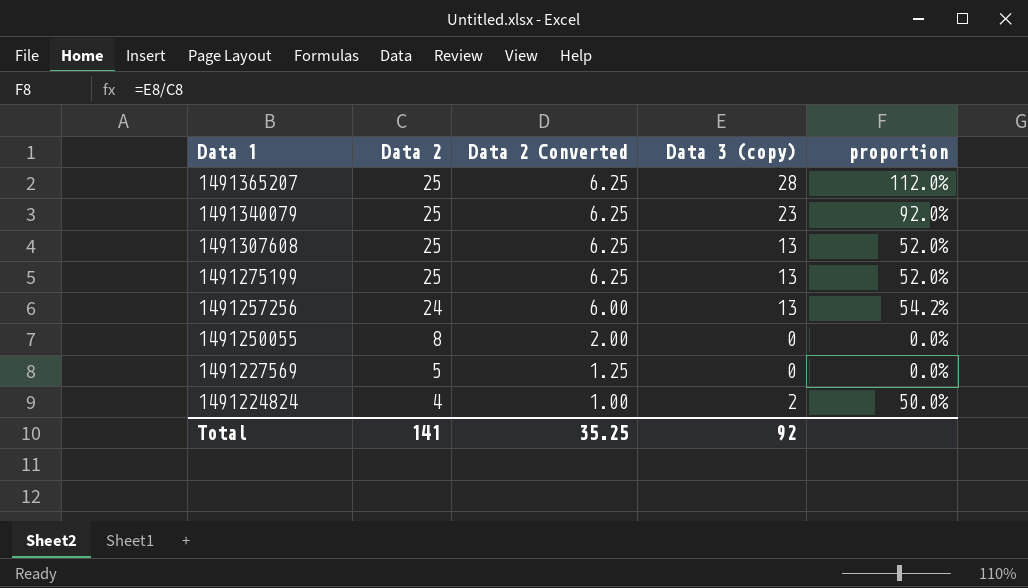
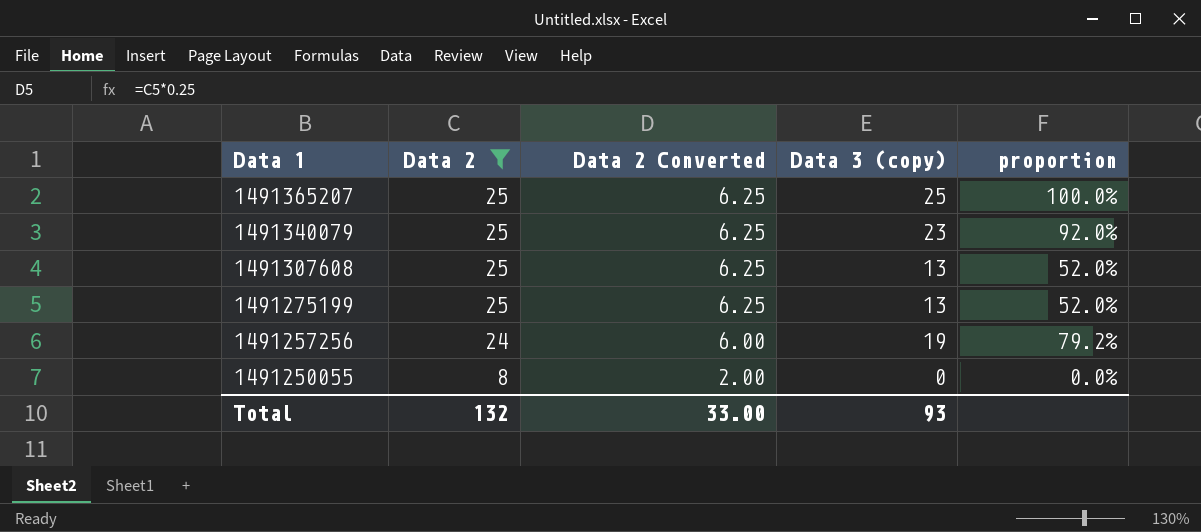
filter: none -> Data 2 >= 8
1491365207 | Data 3 (copy): 28 -> 25
1491365207 | proportion: 112.0% -> 100.0%
1491257256 | Data 3 (copy): 13 -> 19
1491257256 | proportion: 54.2% -> 79.2%
Total | Data 2: 141 -> 132
Total | Data 2 Converted: 35.25 -> 33.00
Total | Data 3 (copy): 92 -> 93

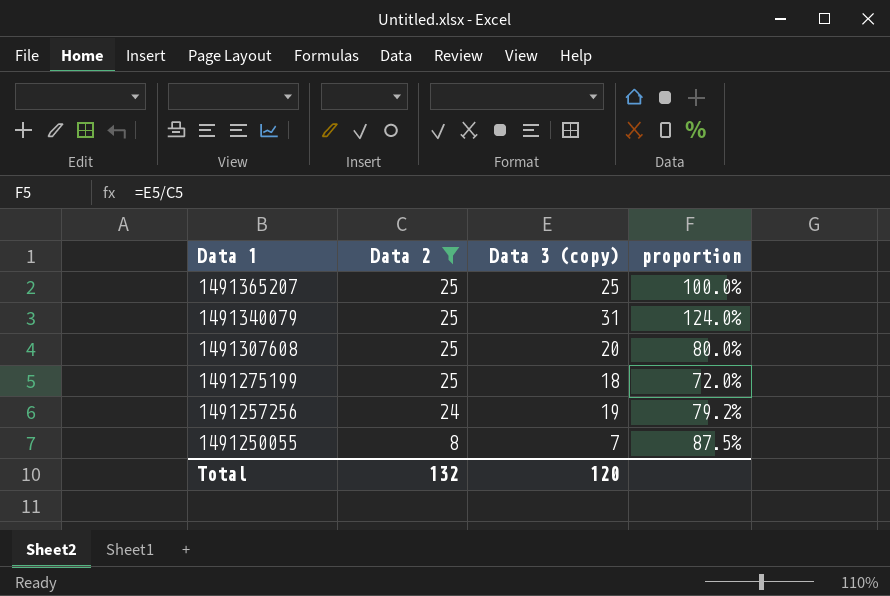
column Data 2 Converted | formula: [Data 2] * 0.25 -> none
1491340079 | Data 3 (copy): 23 -> 31
1491340079 | proportion: 92.0% -> 124.0%
1491307608 | Data 3 (copy): 13 -> 20
1491307608 | proportion: 52.0% -> 80.0%
1491275199 | Data 3 (copy): 13 -> 18
1491275199 | proportion: 52.0% -> 72.0%
1491250055 | Data 3 (copy): 0 -> 7
1491250055 | proportion: 0.0% -> 87.5%
Total | Data 3 (copy): 93 -> 120

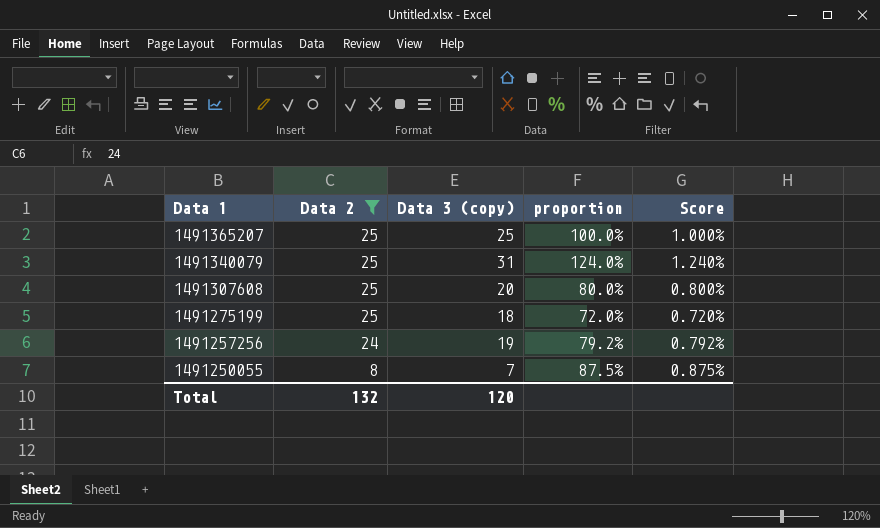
column Score | formula: none -> [proportion] * 0.01

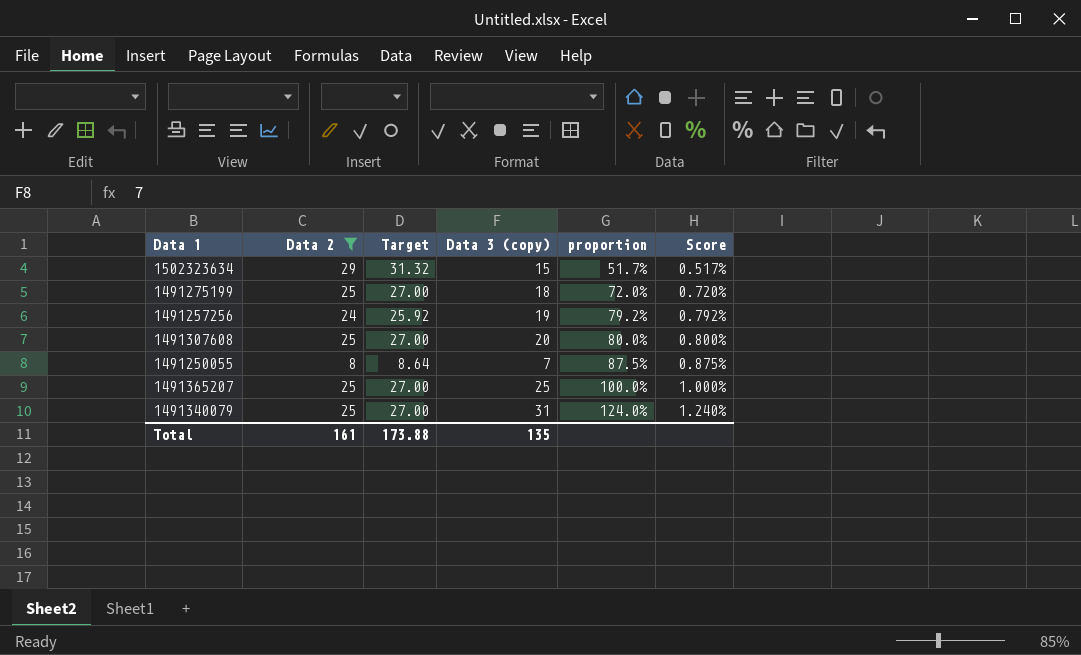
row order: Data 1 descending -> proportion ascending
column Target | formula: none -> [Data 2] * 1.08
row 1502323634: none -> 29 | 31.32 | 15 | 51.7% | 0.517%
Total | Data 2: 132 -> 161
Total | Data 3 (copy): 120 -> 135

